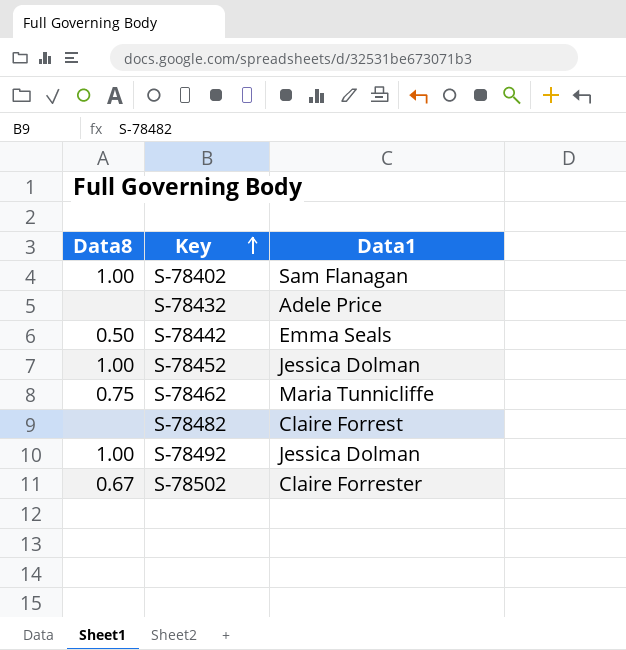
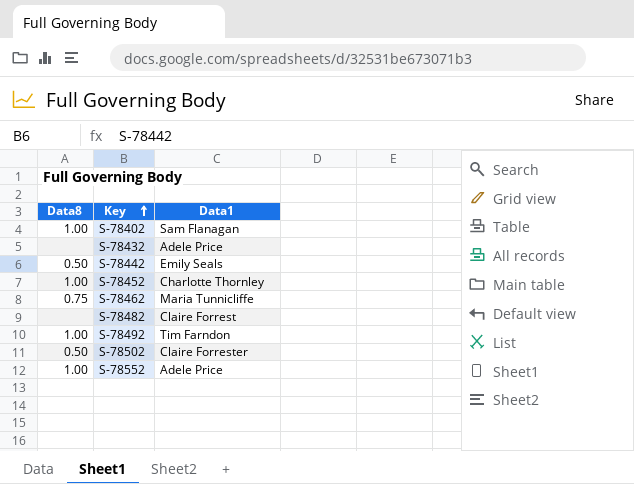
S-78442 | Data1: Emma Seals -> Emily Seals
S-78452 | Data1: Jessica Dolman -> Charlotte Thornley
S-78492 | Data1: Jessica Dolman -> Tim Farndon
S-78502 | Data8: 0.67 -> 0.50
row S-78552: none -> 1.00 | Adele Price

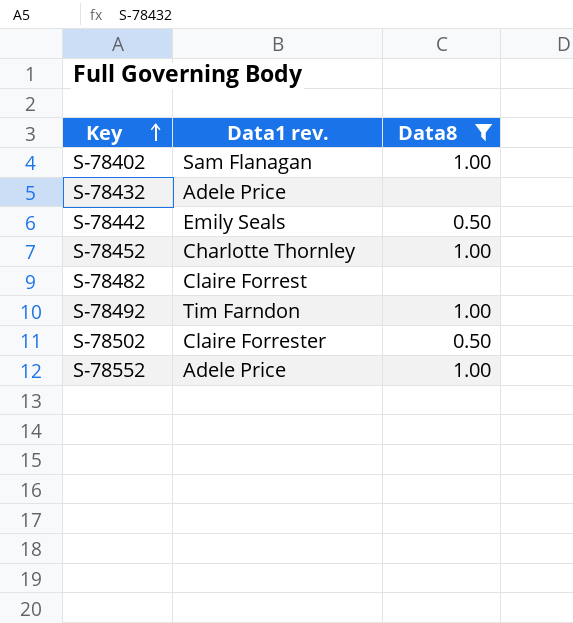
filter: none -> Data8 != 0.75
column name: Data1 -> Data1 rev.
column Data8 | position: 1 -> 3

